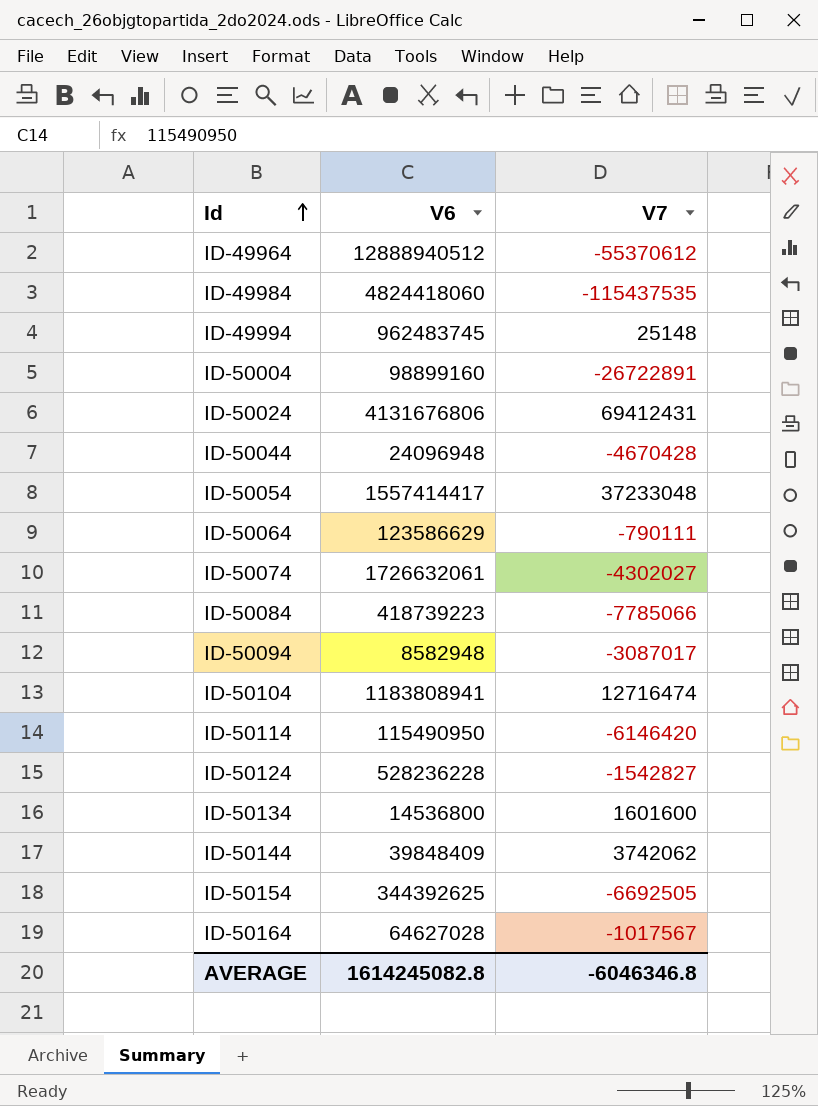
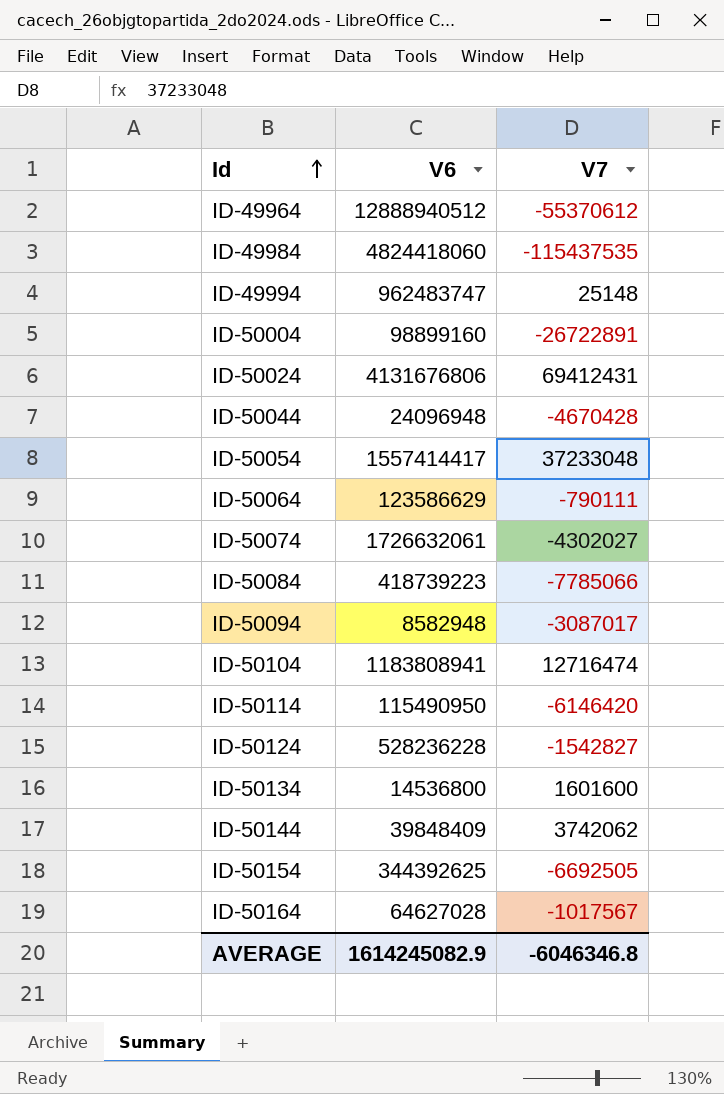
ID-49994 | V6: 962483745 -> 962483747
AVERAGE | V6: 1614245082.8 -> 1614245082.9

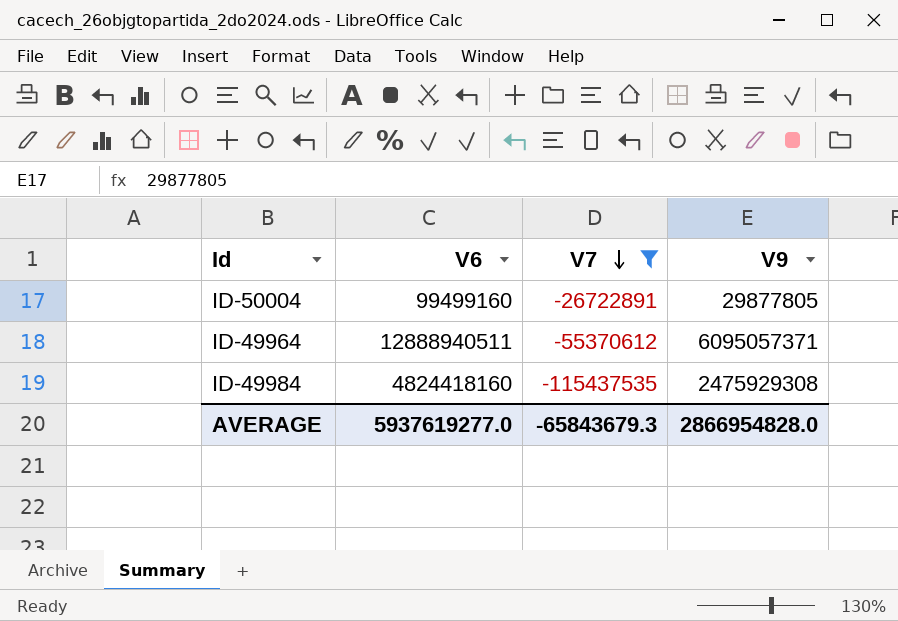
filter: none -> V7 <= -26722891
row order: Id ascending -> V7 descending
column V9 | position: none -> 4
ID-50004 | V6: 98899160 -> 99499160
ID-49964 | V6: 12888940512 -> 12888940511
ID-49984 | V6: 4824418060 -> 4824418160
AVERAGE | V6: 1614245082.9 -> 5937619277.0
AVERAGE | V7: -6046346.8 -> -65843679.3

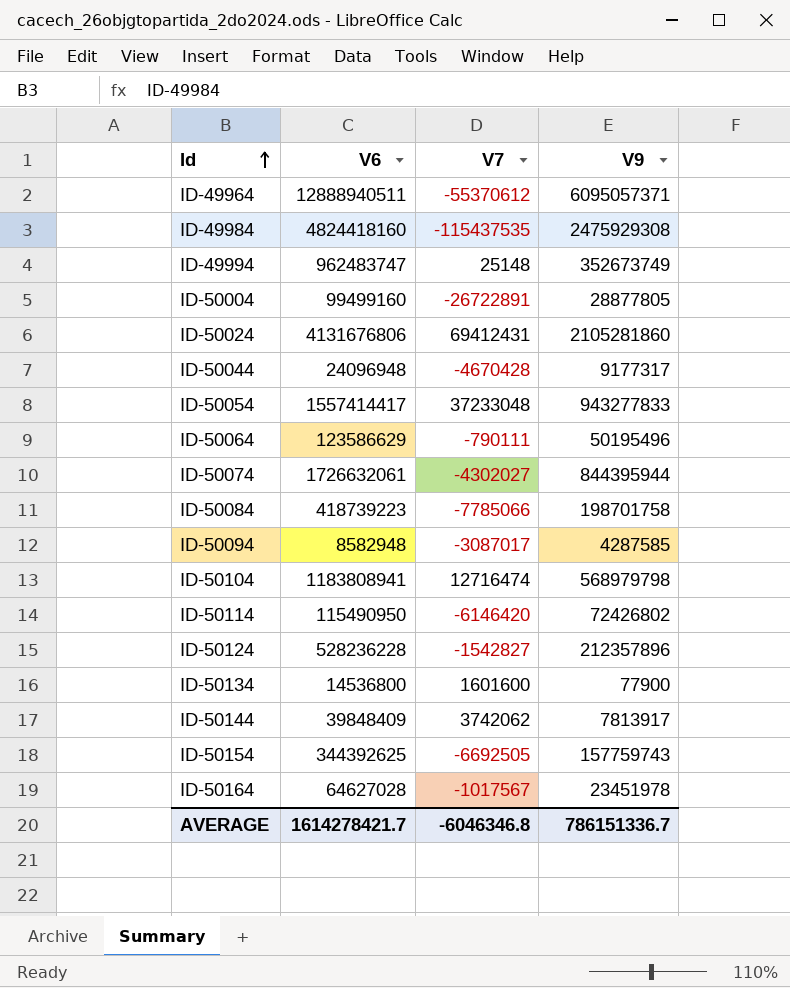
filter: V7 <= -26722891 -> none
row order: V7 descending -> Id ascending
ID-50004 | V9: 29877805 -> 28877805
AVERAGE | V6: 5937619277.0 -> 1614278421.7
AVERAGE | V7: -65843679.3 -> -6046346.8
AVERAGE | V9: 2866954828.0 -> 786151336.7

